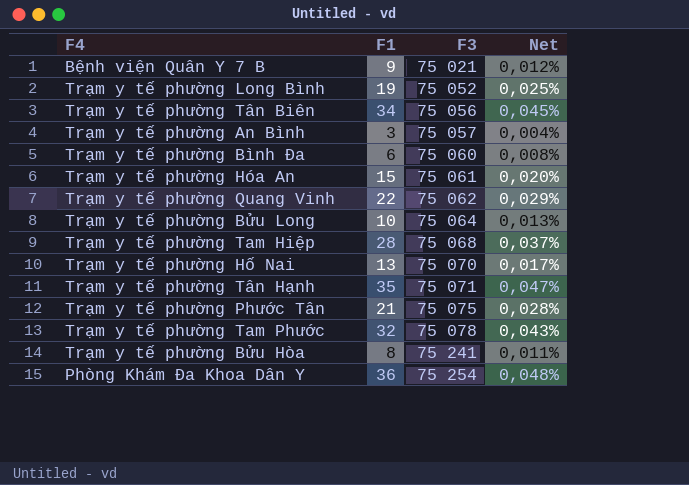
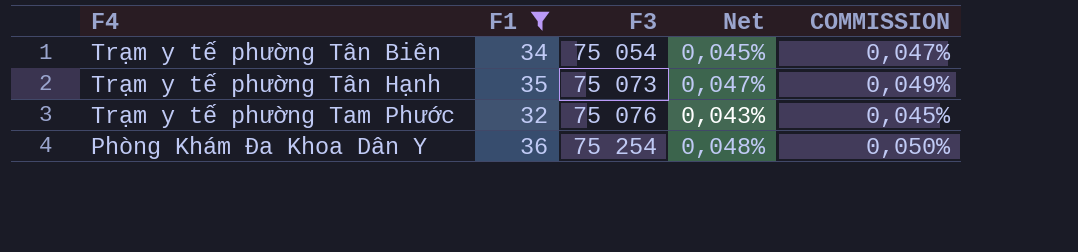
filter: none -> F1 >= 32
column COMMISSION | formula: none -> [Net] * 1,05
Trạm y tế phường Tân Biên | F3: 75 056 -> 75 054
Trạm y tế phường Tân Hạnh | F3: 75 071 -> 75 073
Trạm y tế phường Tam Phước | F3: 75 078 -> 75 076

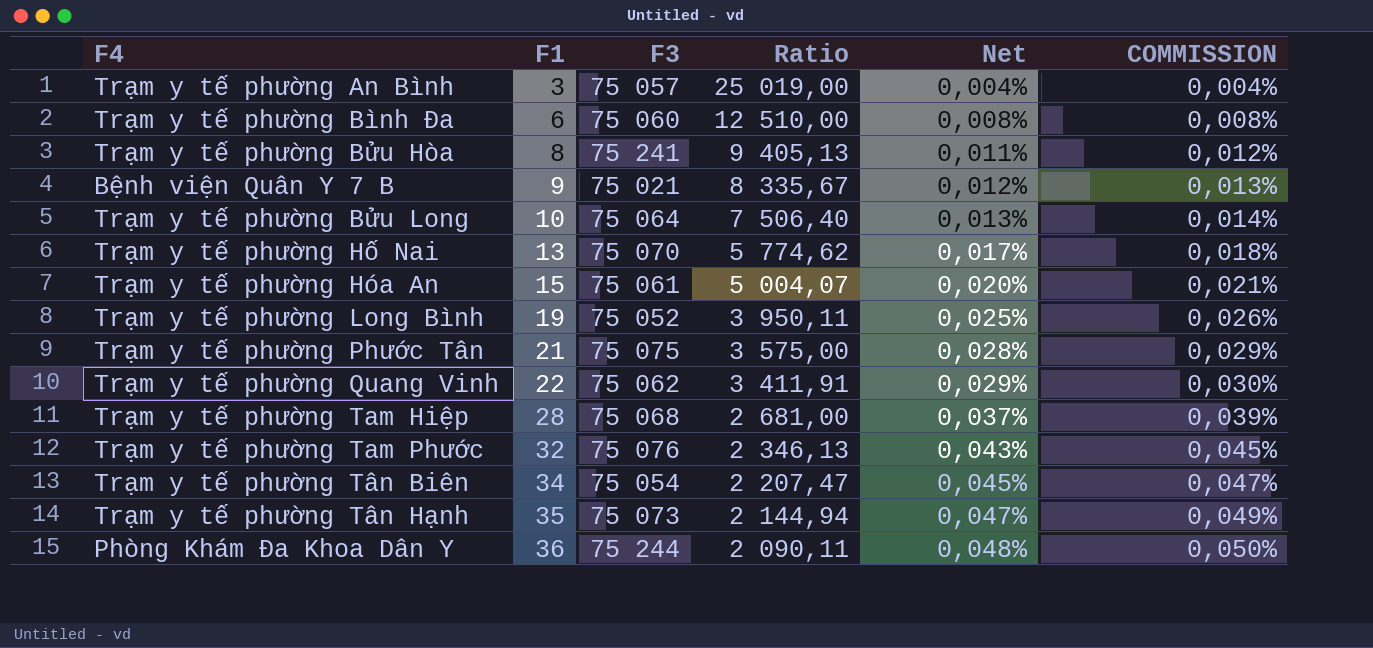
filter: F1 >= 32 -> none
row order: F3 ascending -> F1 ascending
column Ratio | formula: none -> [F3] / [F1]
Phòng Khám Đa Khoa Dân Y | F3: 75 254 -> 75 244

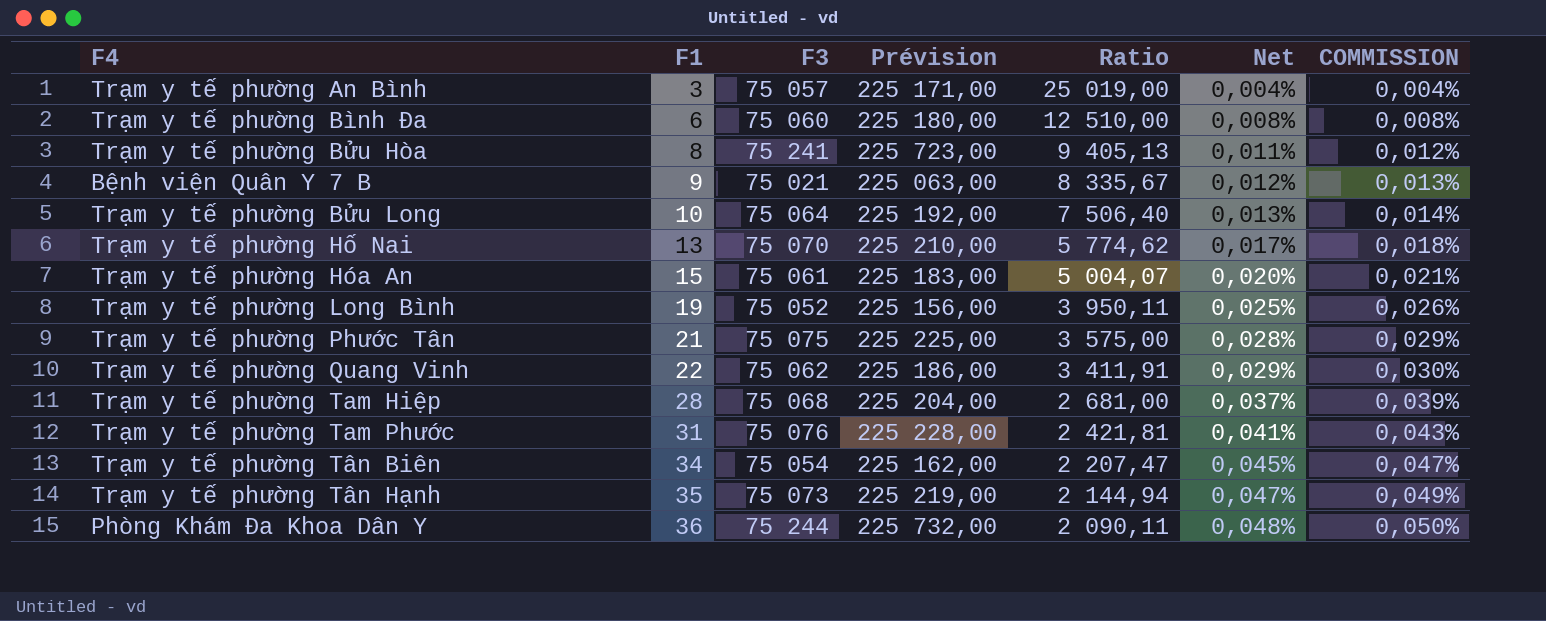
column Prévision | formula: none -> [F3] * 3
Trạm y tế phường Tam Phước | F1: 32 -> 31
Trạm y tế phường Tam Phước | Ratio: 2 346,13 -> 2 421,81
Trạm y tế phường Tam Phước | Net: 0,043% -> 0,041%
Trạm y tế phường Tam Phước | COMMISSION: 0,045% -> 0,043%

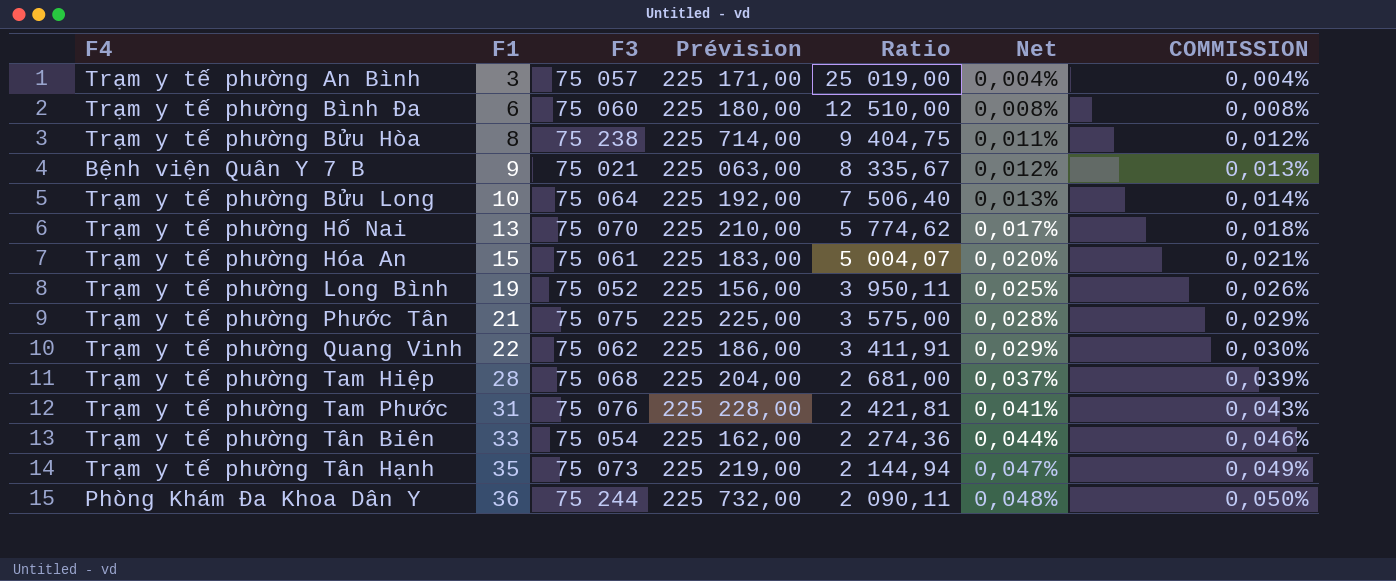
Trạm y tế phường Bửu Hòa | F3: 75 241 -> 75 238
Trạm y tế phường Bửu Hòa | Prévision: 225 723,00 -> 225 714,00
Trạm y tế phường Bửu Hòa | Ratio: 9 405,13 -> 9 404,75
Trạm y tế phường Tân Biên | F1: 34 -> 33
Trạm y tế phường Tân Biên | Ratio: 2 207,47 -> 2 274,36
Trạm y tế phường Tân Biên | Net: 0,045% -> 0,044%
Trạm y tế phường Tân Biên | COMMISSION: 0,047% -> 0,046%

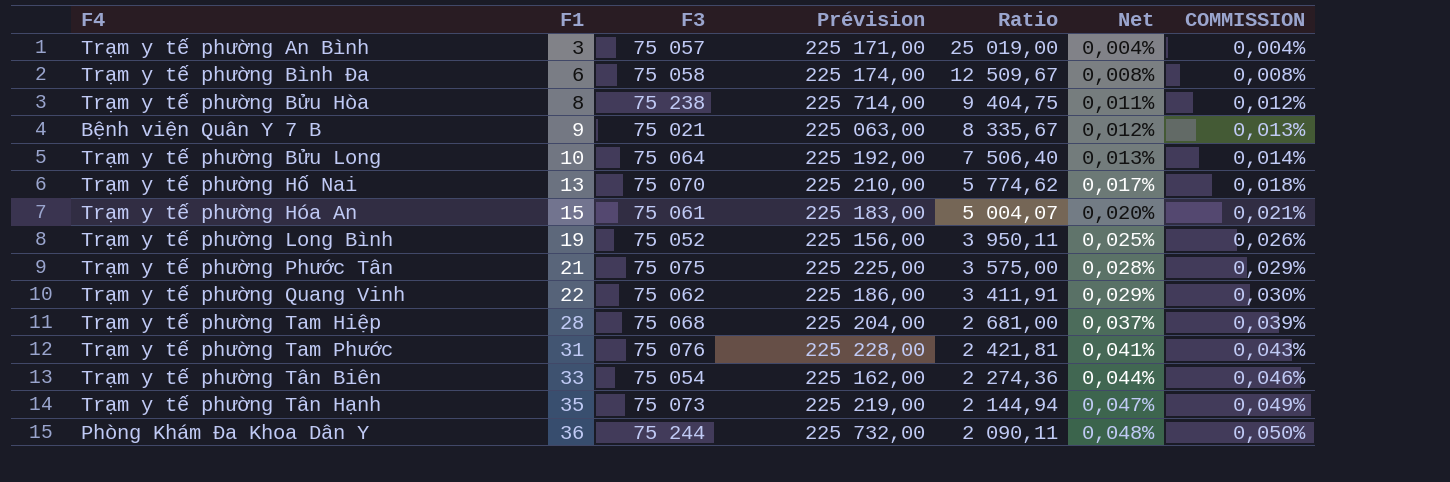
Trạm y tế phường Bình Đa | F3: 75 060 -> 75 058
Trạm y tế phường Bình Đa | Prévision: 225 180,00 -> 225 174,00
Trạm y tế phường Bình Đa | Ratio: 12 510,00 -> 12 509,67

